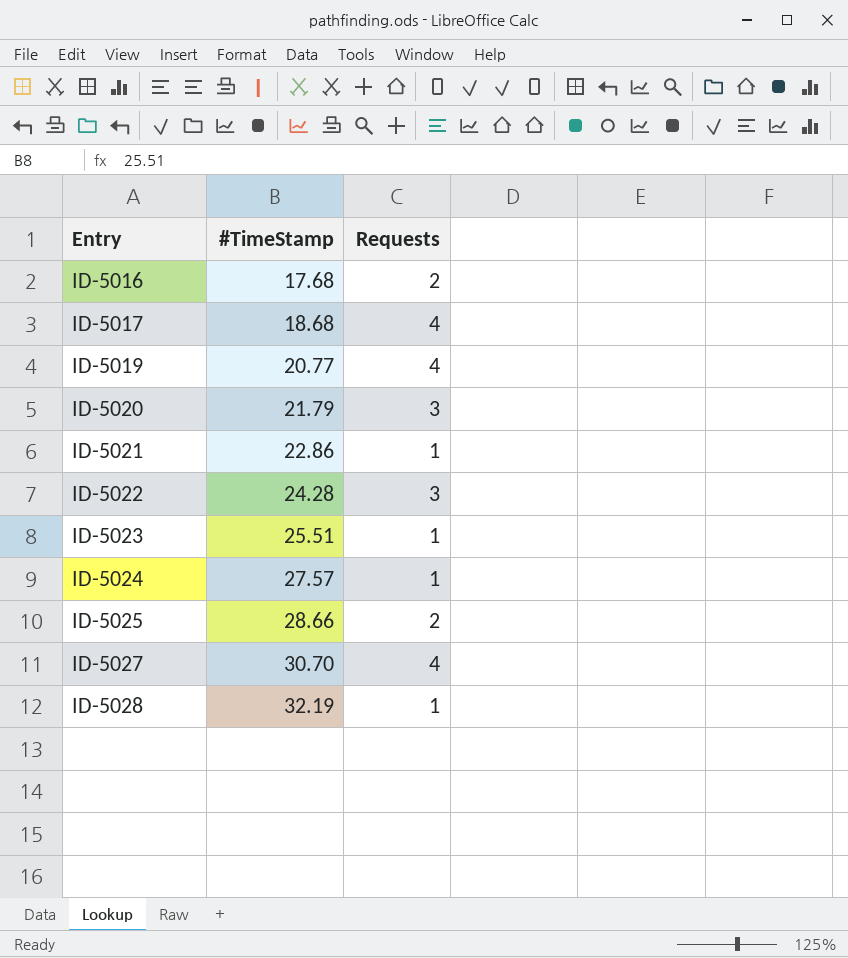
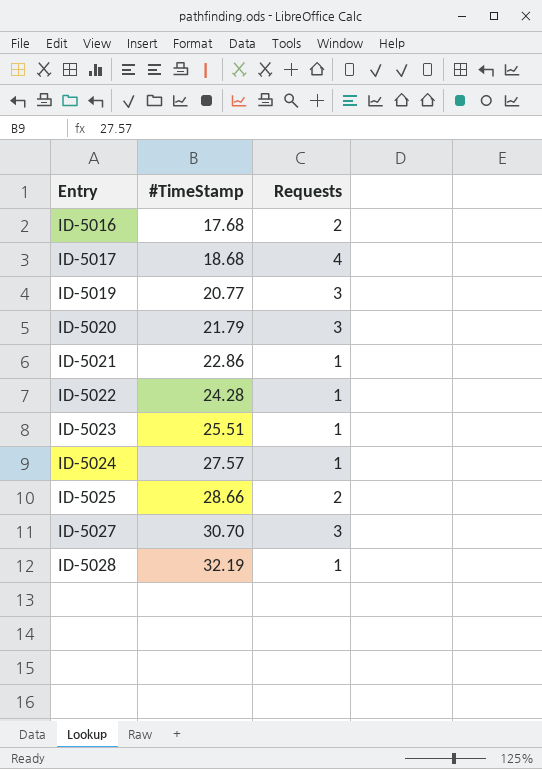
ID-5019 | Requests: 4 -> 3
ID-5022 | Requests: 3 -> 1
ID-5027 | Requests: 4 -> 3

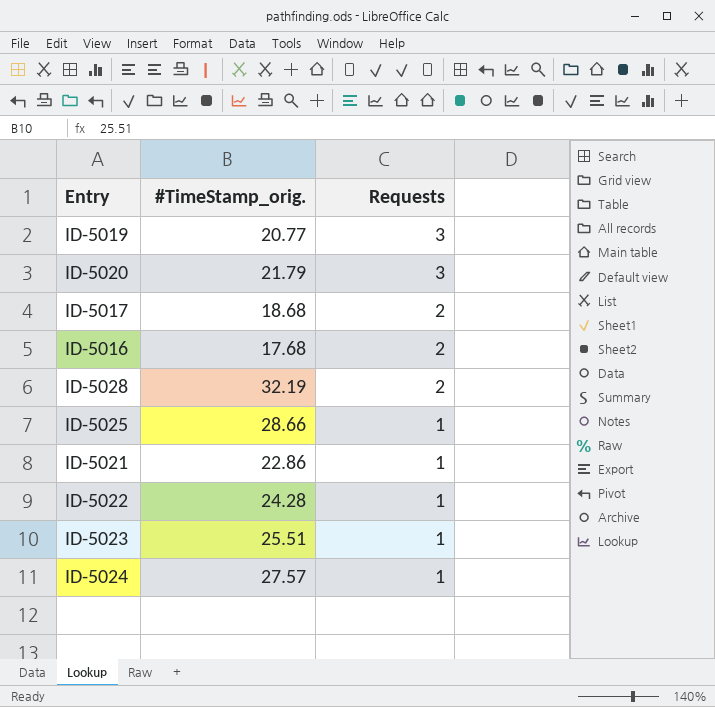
row order: Entry ascending -> Requests descending
column name: #TimeStamp -> #TimeStamp_orig.
row ID-5027: 30.70 | 3 -> none
ID-5017 | Requests: 4 -> 2
ID-5028 | Requests: 1 -> 2
ID-5025 | Requests: 2 -> 1

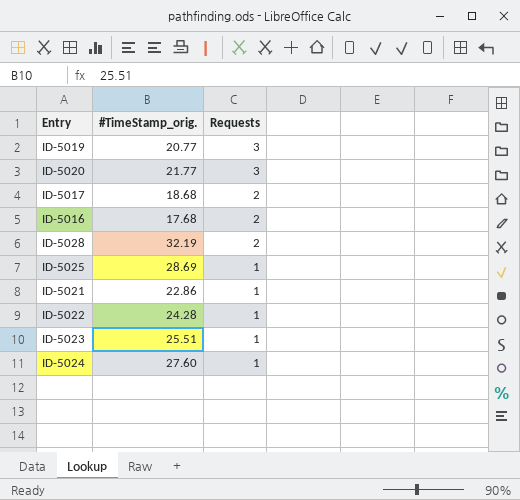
ID-5020 | #TimeStamp_orig.: 21.79 -> 21.77
ID-5025 | #TimeStamp_orig.: 28.66 -> 28.69
ID-5024 | #TimeStamp_orig.: 27.57 -> 27.60

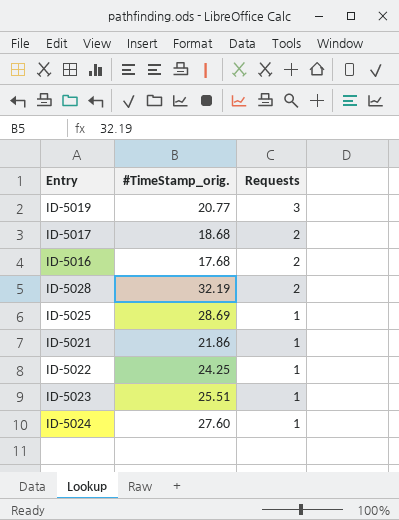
row ID-5020: 21.77 | 3 -> none
ID-5021 | #TimeStamp_orig.: 22.86 -> 21.86
ID-5022 | #TimeStamp_orig.: 24.28 -> 24.25

